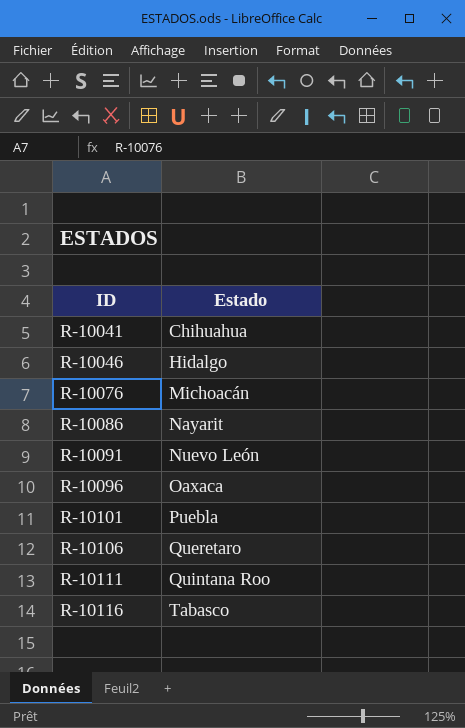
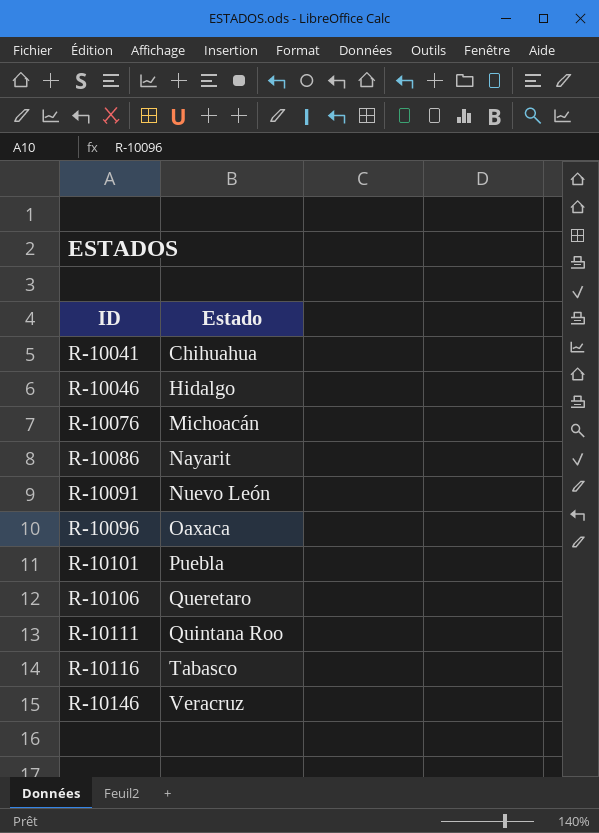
row R-10146: none -> Veracruz

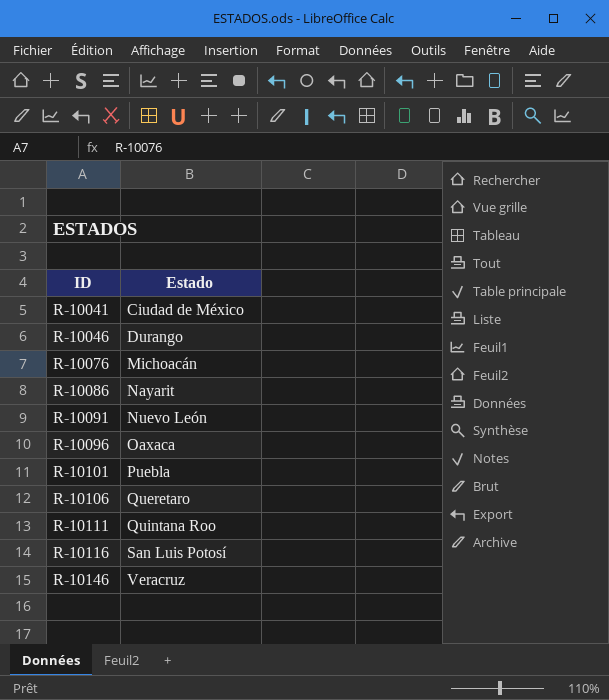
R-10041 | Estado: Chihuahua -> Ciudad de México
R-10046 | Estado: Hidalgo -> Durango
R-10116 | Estado: Tabasco -> San Luis Potosí

